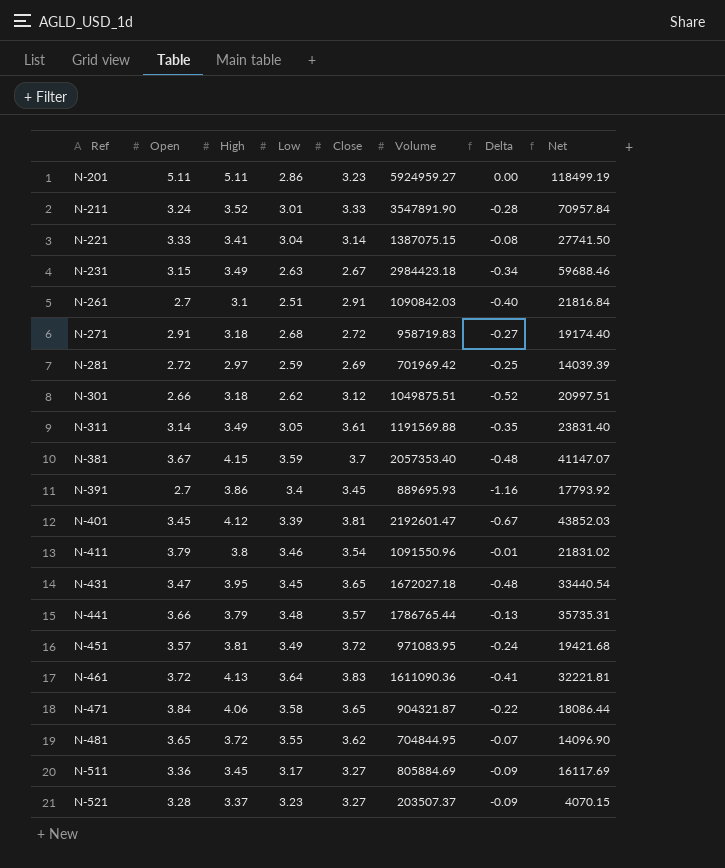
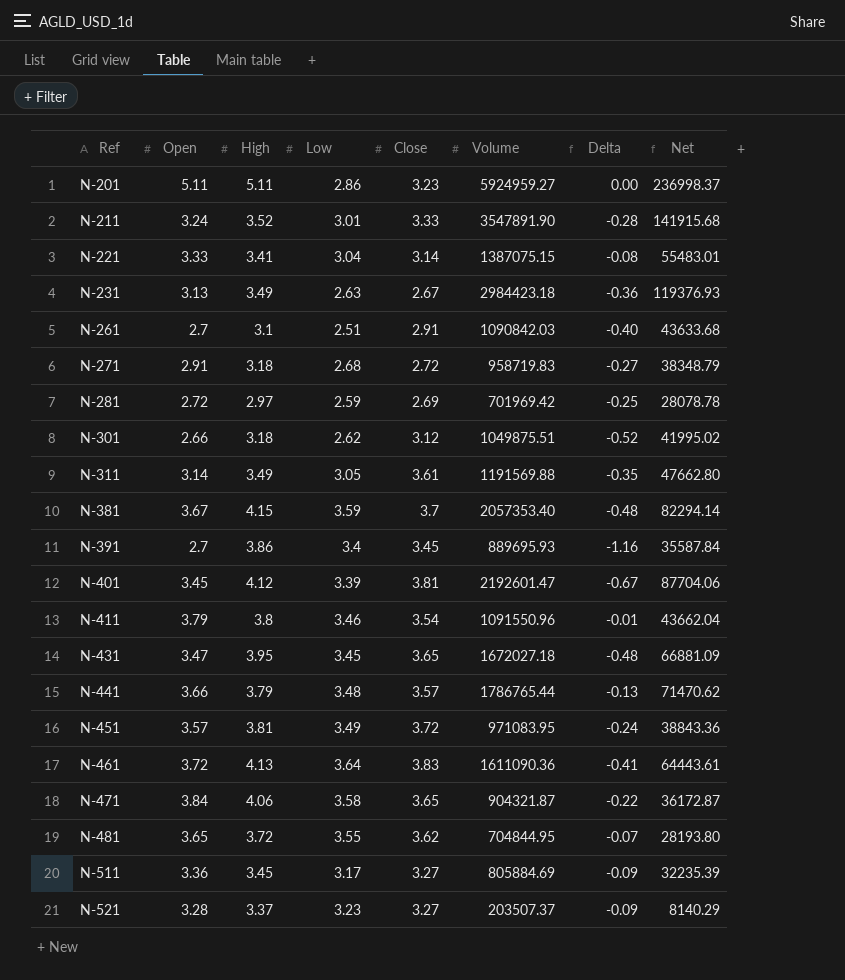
column Net | formula: [Volume] * 0.02 -> [Volume] * 0.04
N-231 | Open: 3.15 -> 3.13
N-231 | Delta: -0.34 -> -0.36

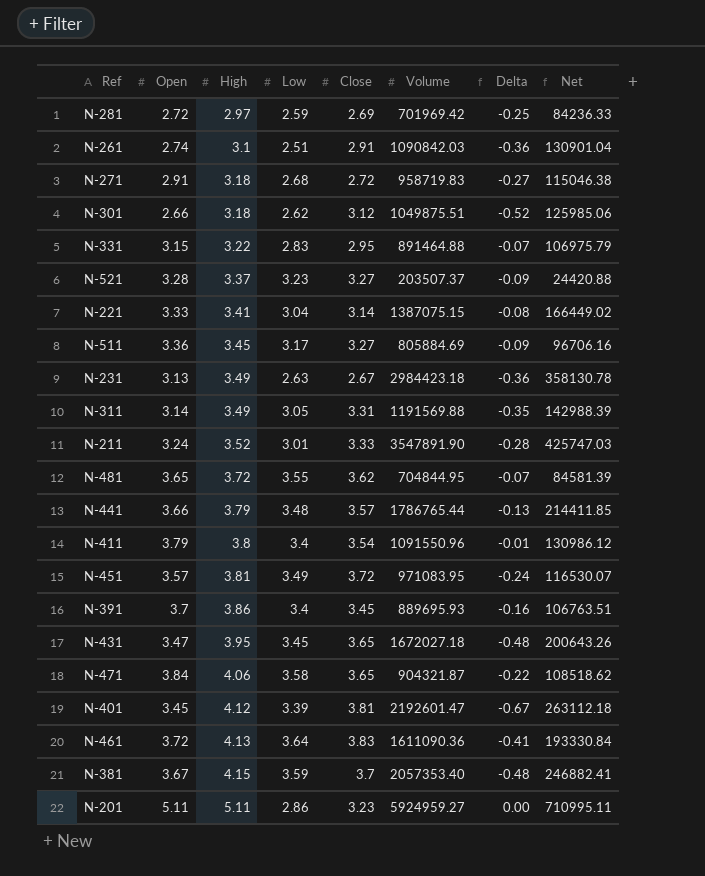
row order: Ref ascending -> High ascending
column Net | formula: [Volume] * 0.04 -> [Volume] * 0.12
N-261 | Open: 2.7 -> 2.74
N-261 | Delta: -0.40 -> -0.36
row N-331: none -> 3.15 | 3.22 | 2.83 | 2.95 | 891464.88 | -0.07 | 106975.79
N-311 | Close: 3.61 -> 3.31
N-411 | Low: 3.46 -> 3.4
N-391 | Open: 2.7 -> 3.7
N-391 | Delta: -1.16 -> -0.16

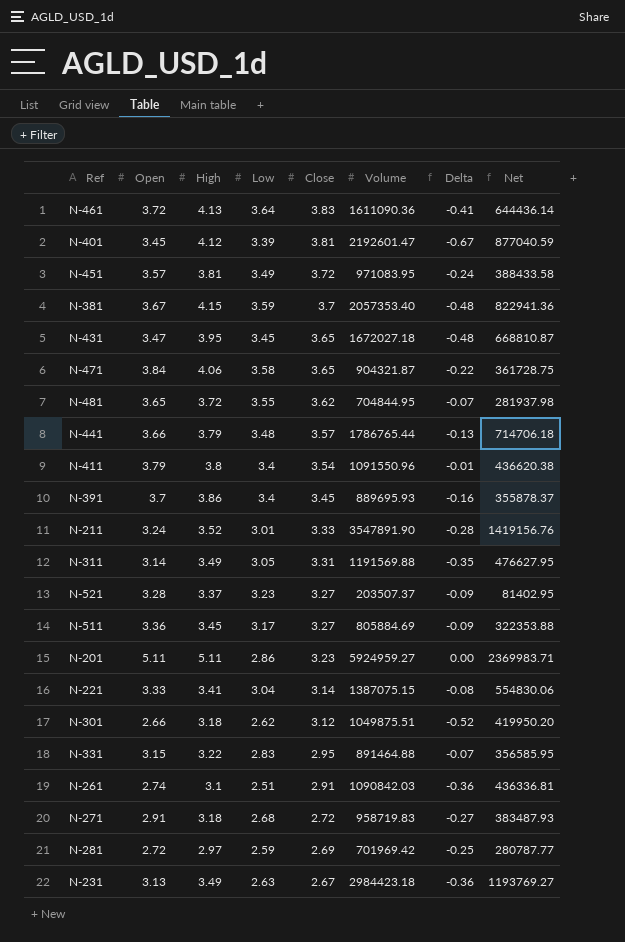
row order: High ascending -> Close descending
column Net | formula: [Volume] * 0.12 -> [Volume] * 0.4

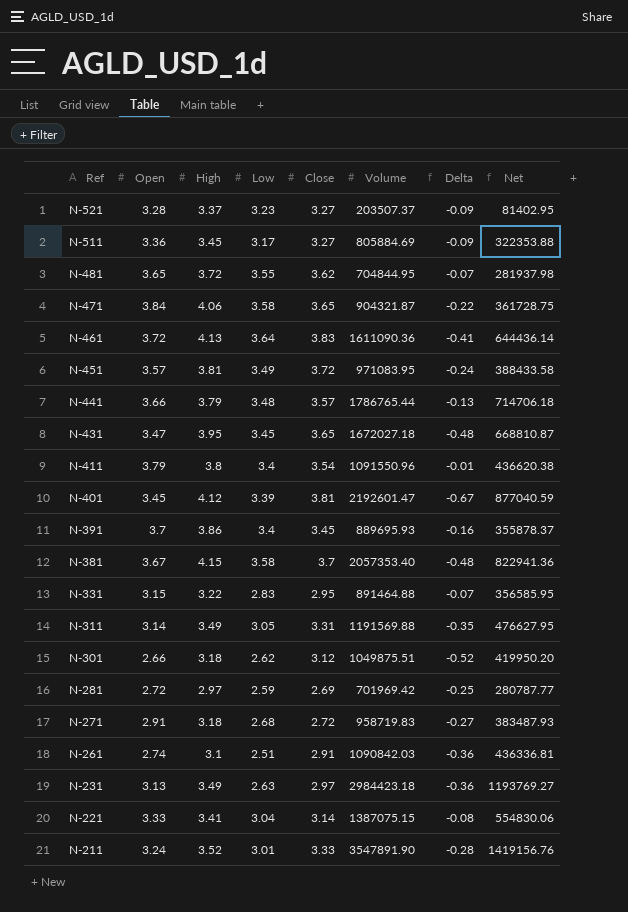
row order: Close descending -> Ref descending
row N-201: 5.11 | 5.11 | 2.86 | 3.23 | 5924959.27 | 0.00 | 2369983.71 -> none
N-381 | Low: 3.59 -> 3.58
N-231 | Close: 2.67 -> 2.97

